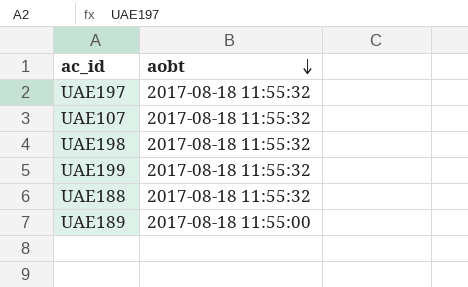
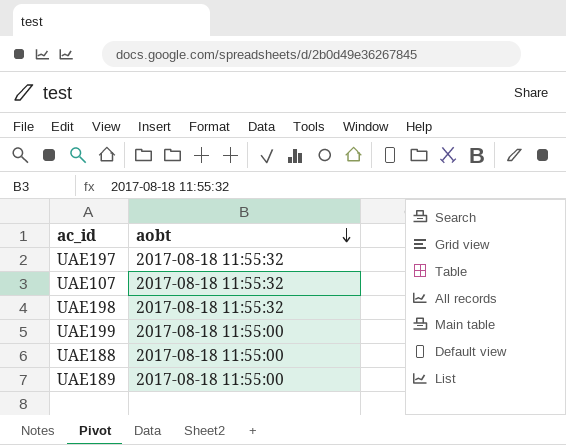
UAE199 | aobt: 2017-08-18 11:55:32 -> 2017-08-18 11:55:00
UAE188 | aobt: 2017-08-18 11:55:32 -> 2017-08-18 11:55:00

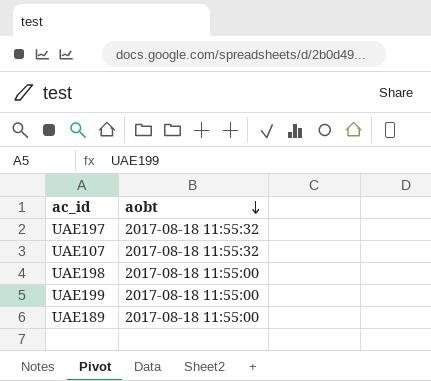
row UAE188: 2017-08-18 11:55:00 -> none
UAE198 | aobt: 2017-08-18 11:55:32 -> 2017-08-18 11:55:00

